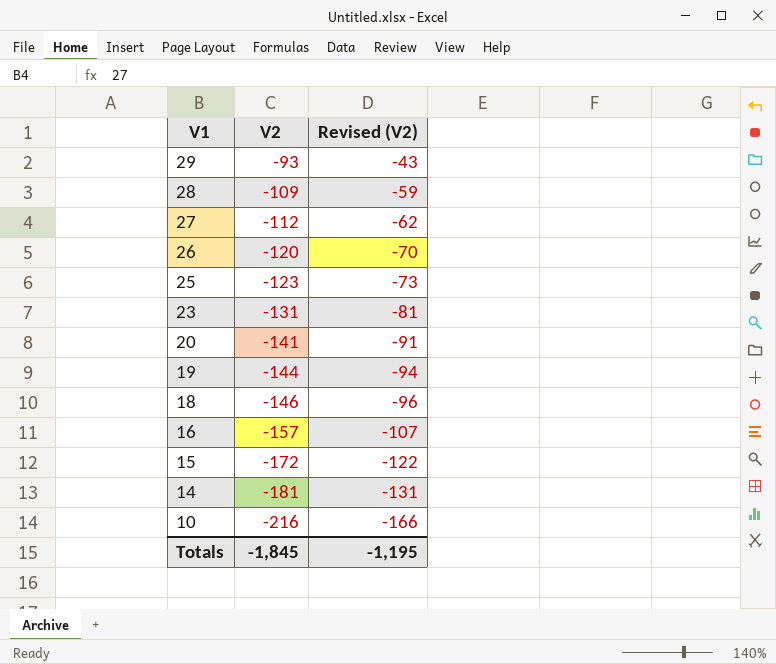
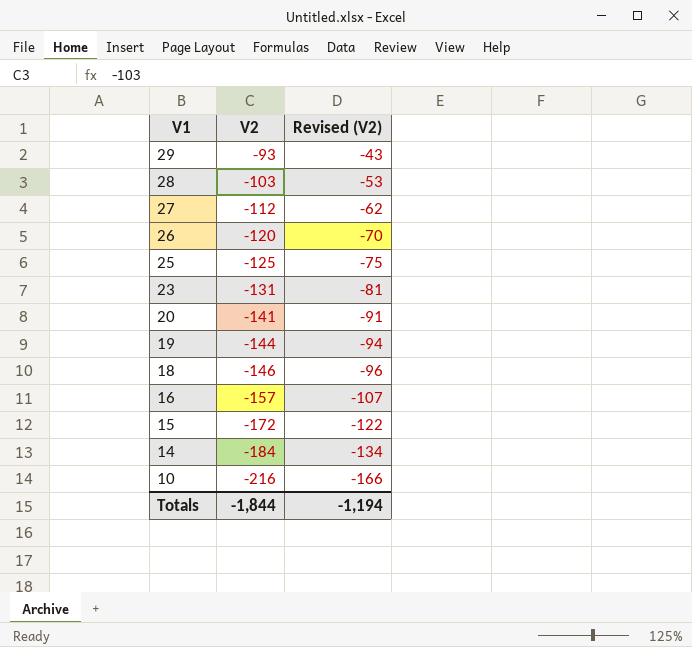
28 | V2: -109 -> -103
28 | Revised (V2): -59 -> -53
25 | V2: -123 -> -125
25 | Revised (V2): -73 -> -75
14 | V2: -181 -> -184
14 | Revised (V2): -131 -> -134
Totals | V2: -1,845 -> -1,844
Totals | Revised (V2): -1,195 -> -1,194

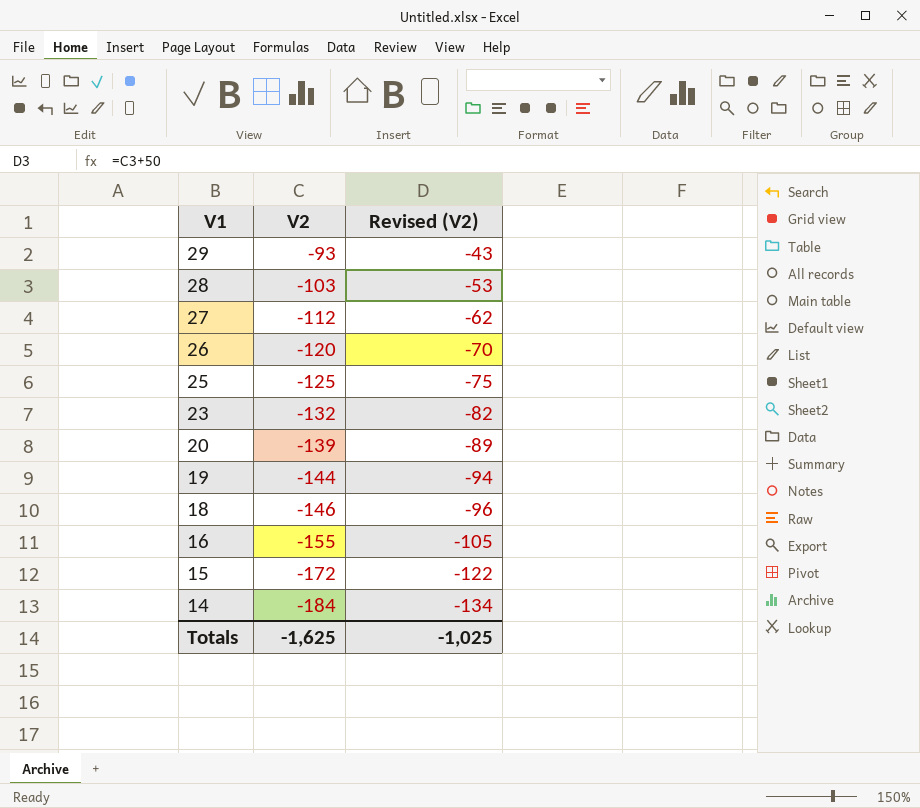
row 10: -216 | -166 -> none
23 | V2: -131 -> -132
23 | Revised (V2): -81 -> -82
20 | V2: -141 -> -139
20 | Revised (V2): -91 -> -89
16 | V2: -157 -> -155
16 | Revised (V2): -107 -> -105
Totals | V2: -1,844 -> -1,625
Totals | Revised (V2): -1,194 -> -1,025

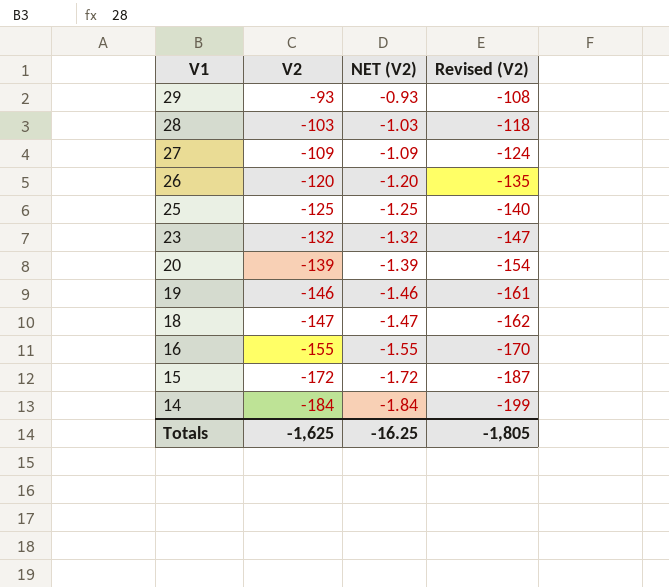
column NET (V2) | formula: none -> [V2] * 0.01
column Revised (V2) | formula: [V2] + 50 -> [V2] - 15
27 | V2: -112 -> -109
19 | V2: -144 -> -146
18 | V2: -146 -> -147
Totals | Revised (V2): -1,025 -> -1,805

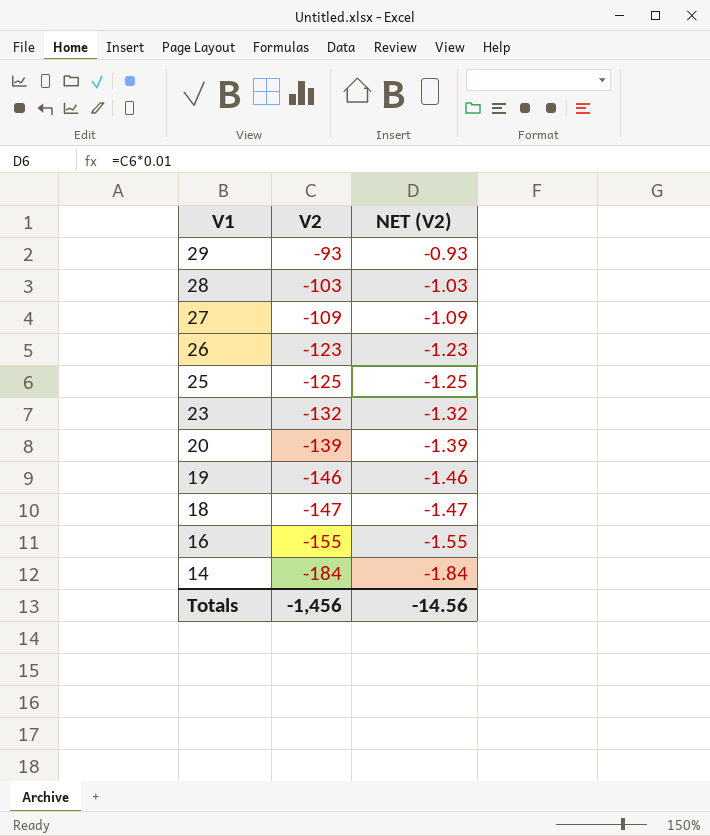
column Revised (V2) | formula: [V2] - 15 -> none
row 15: -172 | -1.72 | -187 -> none
26 | V2: -120 -> -123
26 | NET (V2): -1.20 -> -1.23
Totals | V2: -1,625 -> -1,456
Totals | NET (V2): -16.25 -> -14.56

